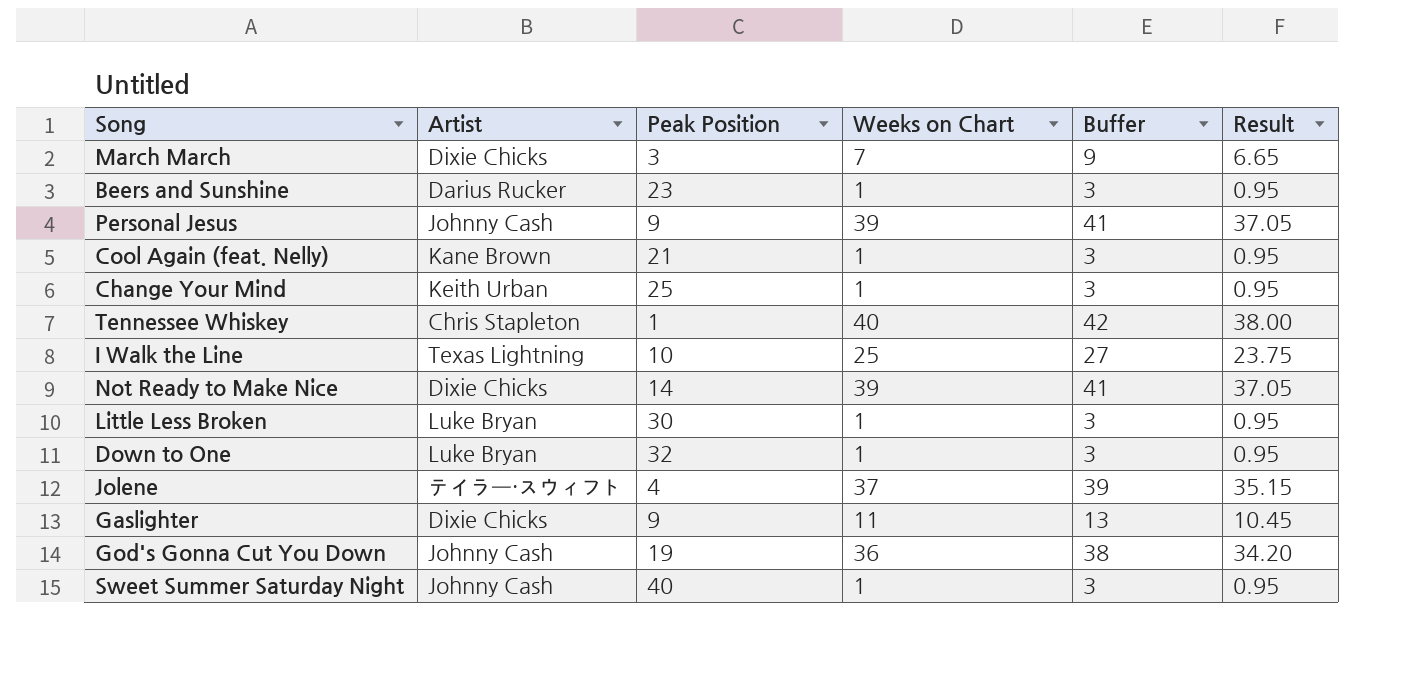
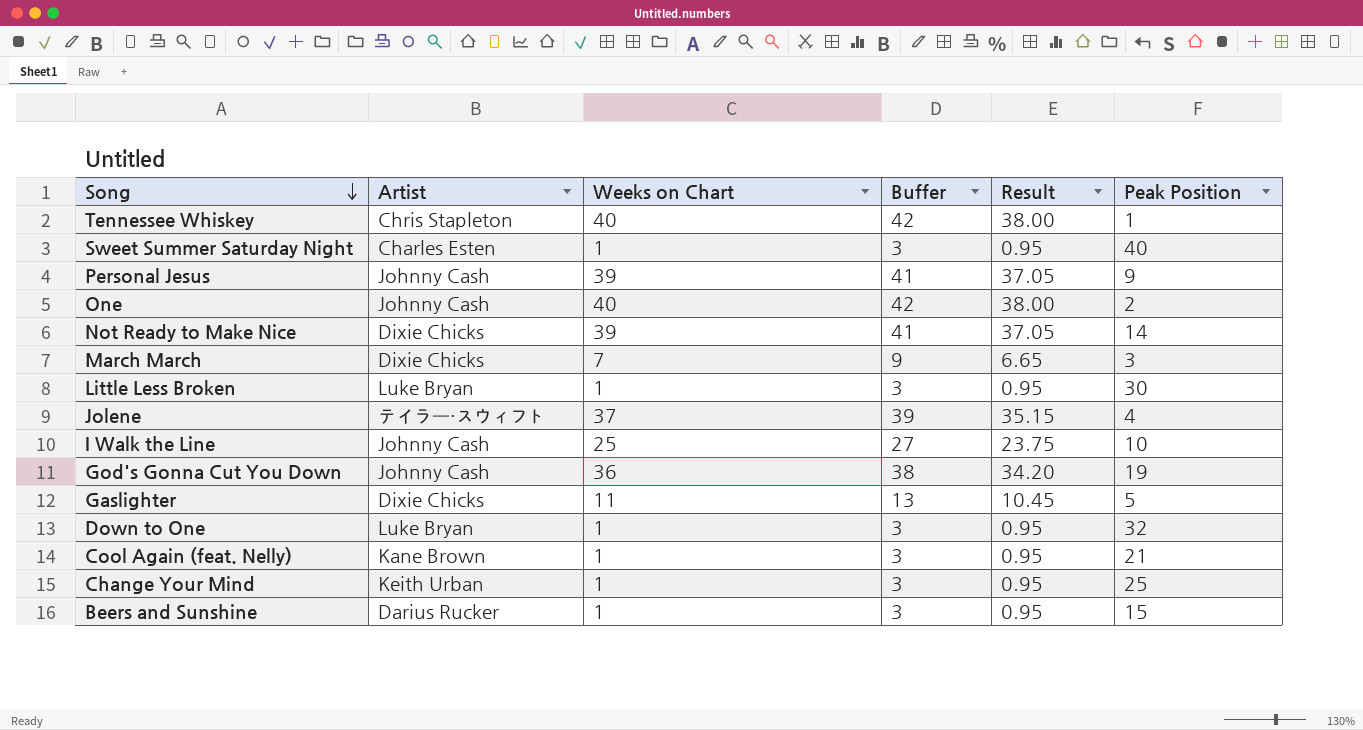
row order: none -> Song descending
column Peak Position | position: 3 -> 6
Sweet Summer Saturday Night | Artist: Johnny Cash -> Charles Esten
row One: none -> Johnny Cash | 40 | 42 | 38.00 | 2
I Walk the Line | Artist: Texas Lightning -> Johnny Cash
Gaslighter | Peak Position: 9 -> 5
Beers and Sunshine | Peak Position: 23 -> 15

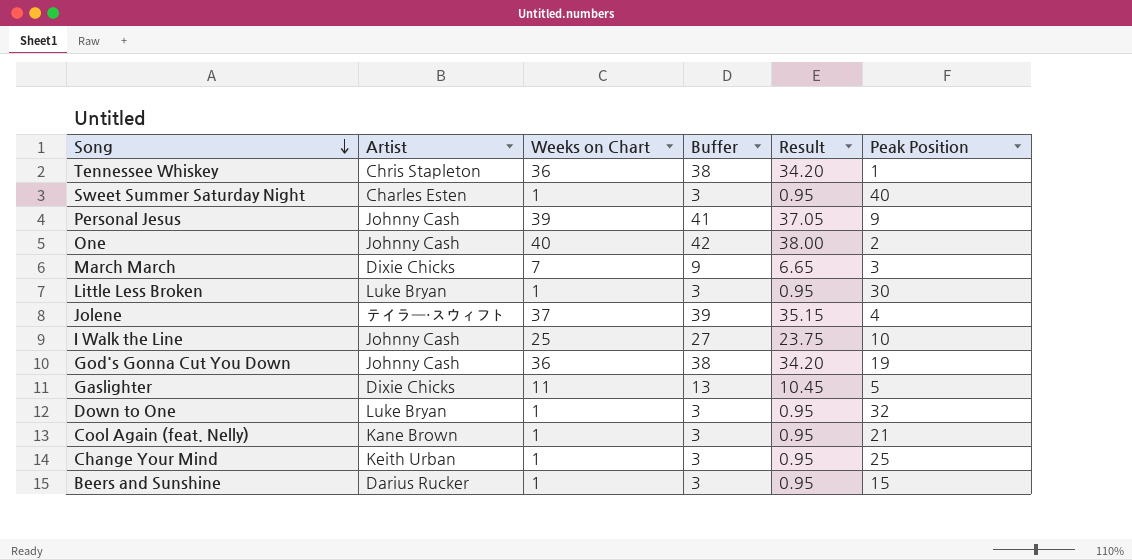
row Not Ready to Make Nice: Dixie Chicks | 39 | 41 | 37.05 | 14 -> none
Tennessee Whiskey | Weeks on Chart: 40 -> 36
Tennessee Whiskey | Buffer: 42 -> 38
Tennessee Whiskey | Result: 38.00 -> 34.20

